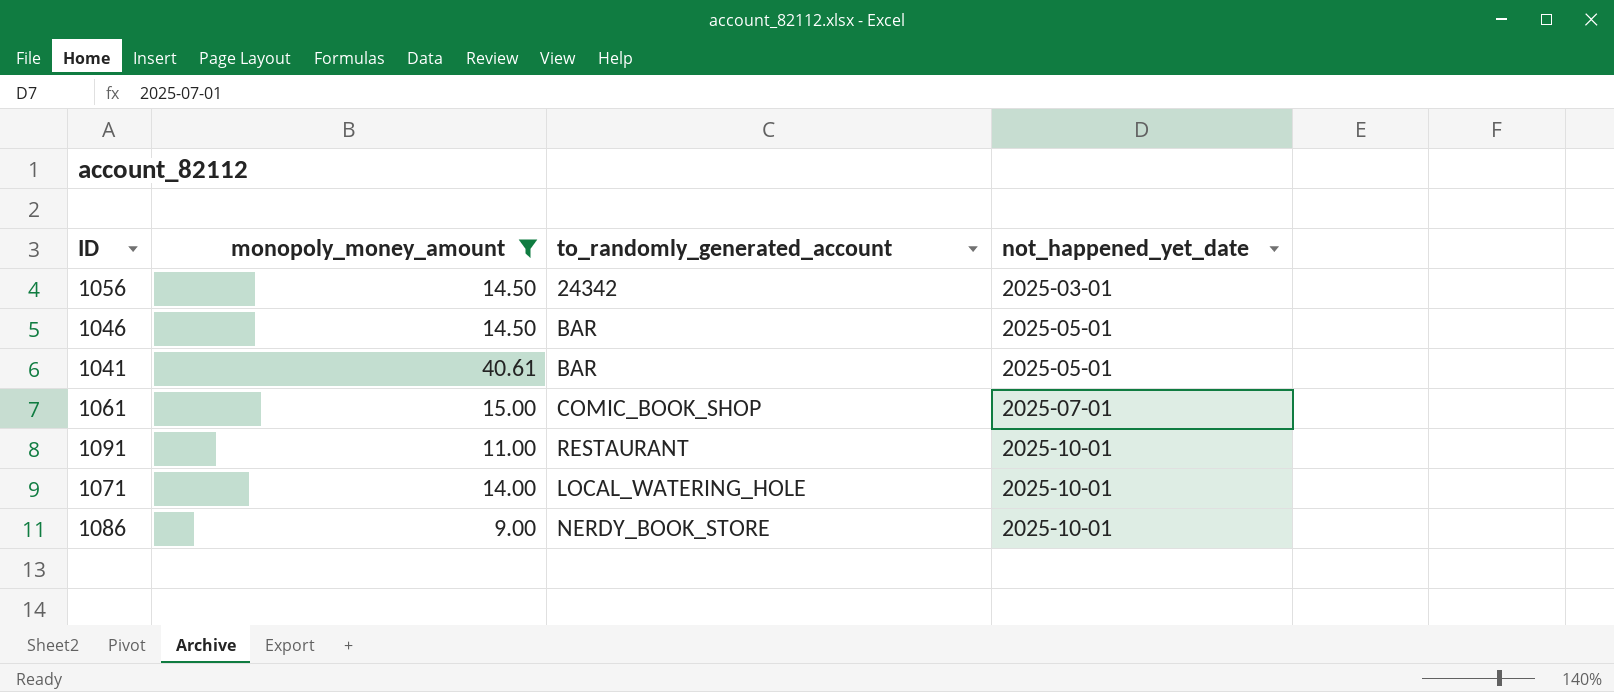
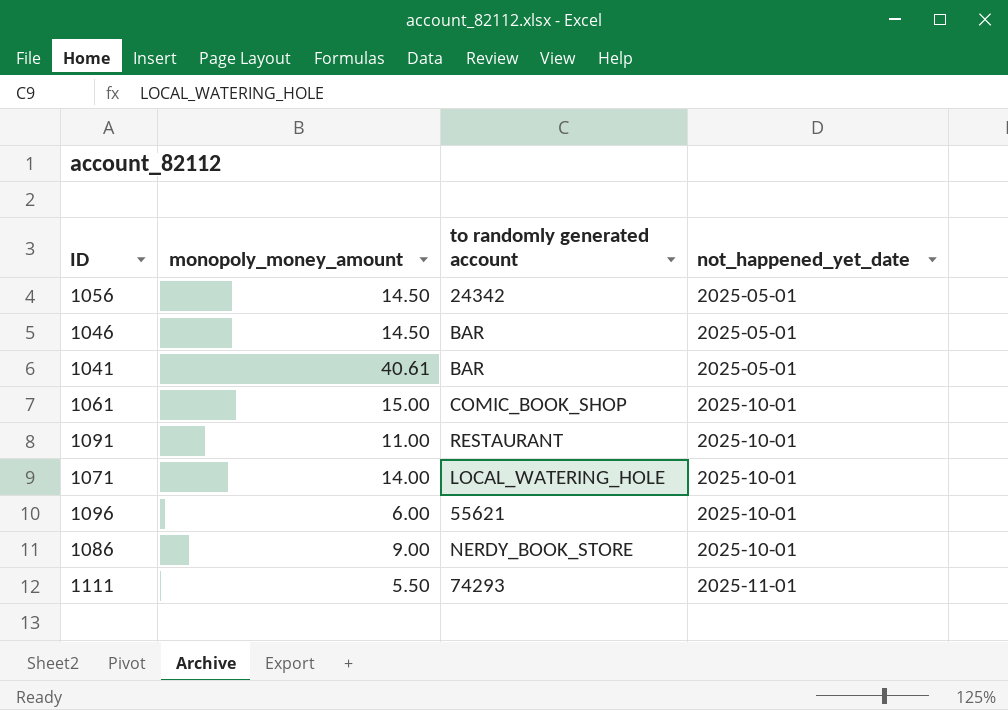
filter: monopoly_money_amount >= 9.00 -> none
column name: to_randomly_generated_account -> to randomly generated account
1056 | not_happened_yet_date: 2025-03-01 -> 2025-05-01
1061 | not_happened_yet_date: 2025-07-01 -> 2025-10-01

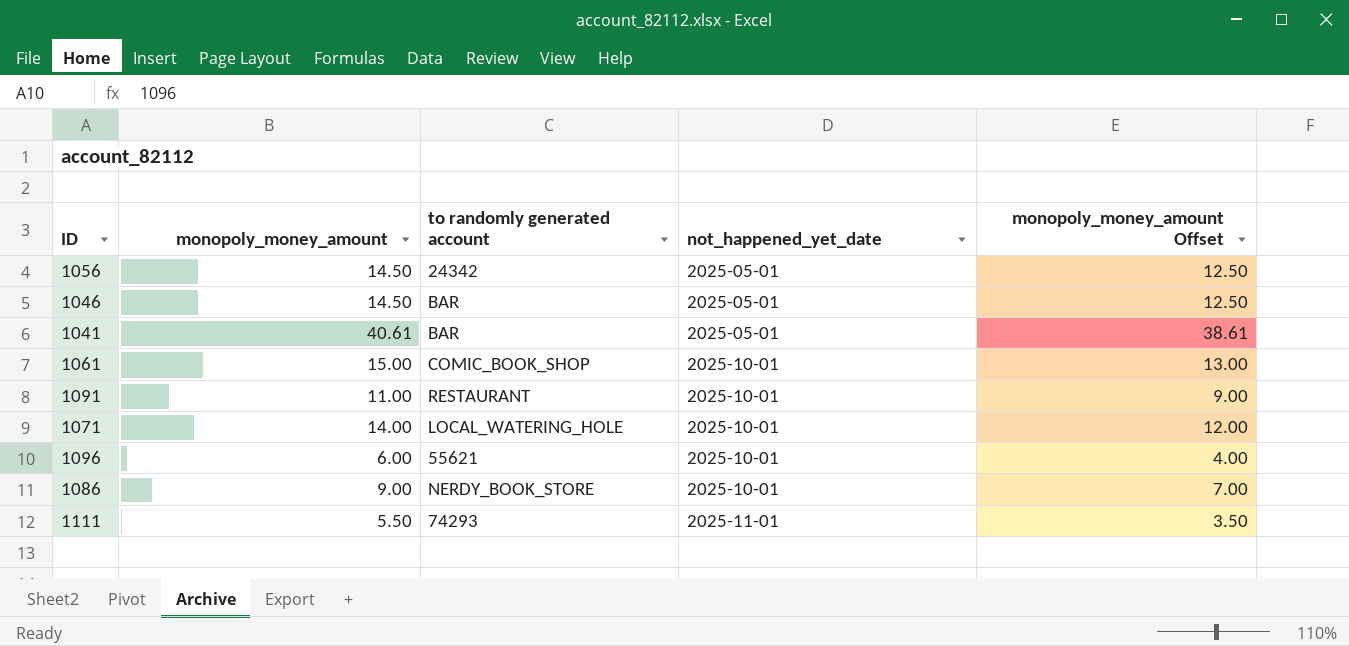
column monopoly_money_amount Offset | formula: none -> [monopoly_money_amount] - 2

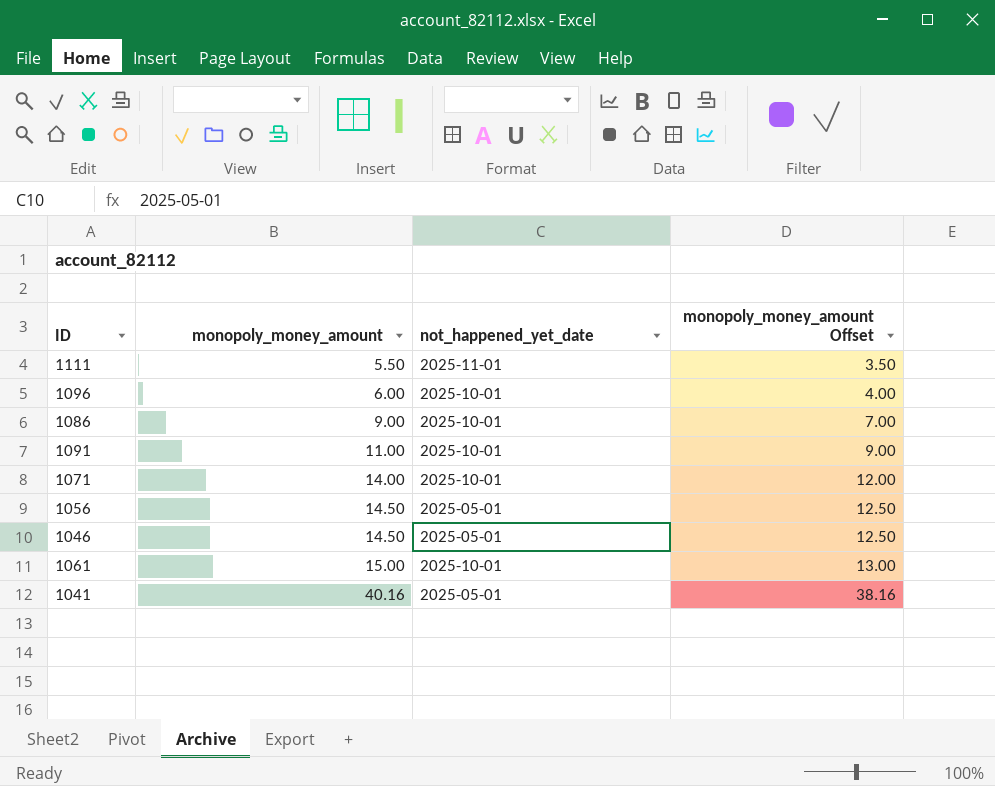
row order: not_happened_yet_date ascending -> monopoly_money_amount ascending
column to randomly generated account | position: 3 -> none
1041 | monopoly_money_amount: 40.61 -> 40.16
1041 | monopoly_money_amount Offset: 38.61 -> 38.16

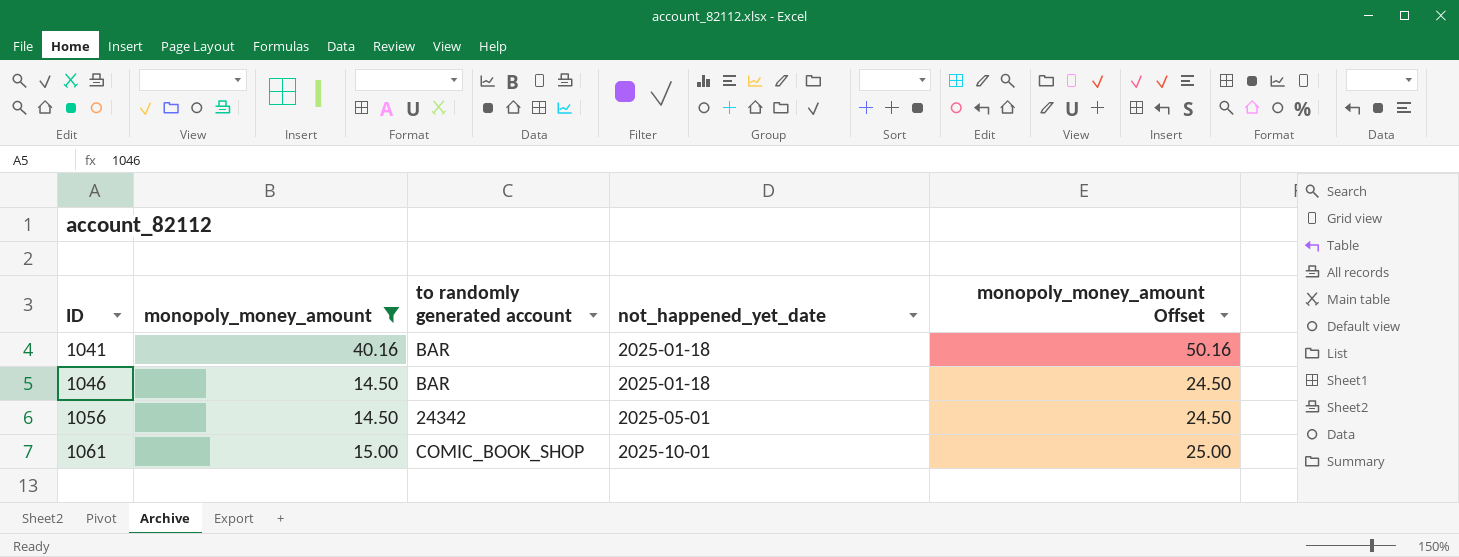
filter: none -> monopoly_money_amount >= 14.50
row order: monopoly_money_amount ascending -> ID ascending
column to randomly generated account | position: none -> 3
column monopoly_money_amount Offset | formula: [monopoly_money_amount] - 2 -> [monopoly_money_amount] + 10
1041 | not_happened_yet_date: 2025-05-01 -> 2025-01-18
1046 | not_happened_yet_date: 2025-05-01 -> 2025-01-18

